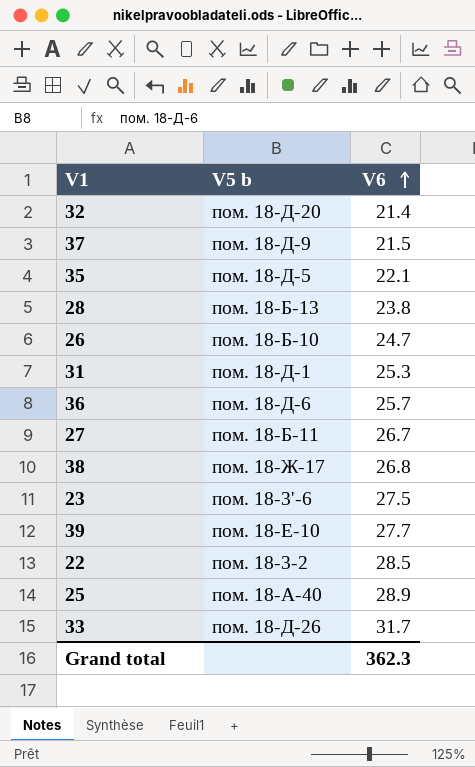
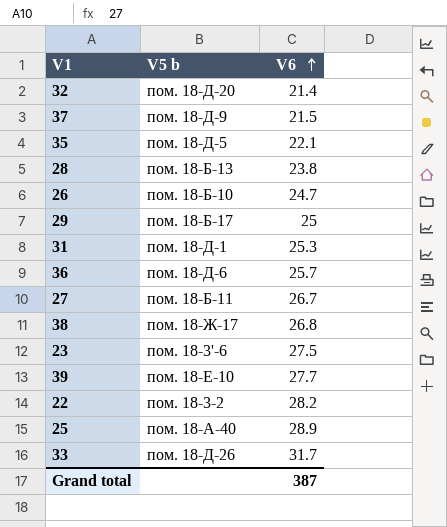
row 29: none -> пом. 18-Б-17 | 25
22 | V6: 28.5 -> 28.2
Grand total | V6: 362.3 -> 387

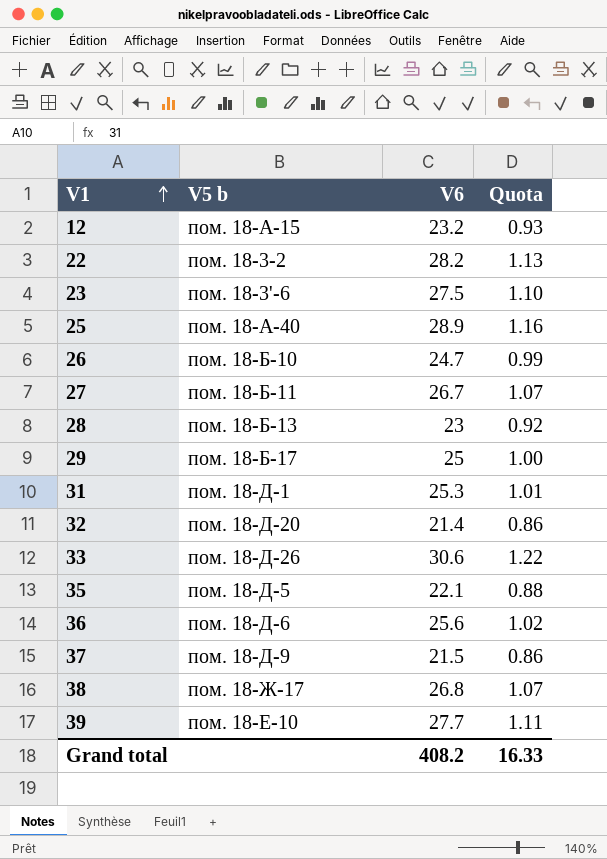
row order: V6 ascending -> V1 ascending
column Quota | formula: none -> [V6] * 0.04
row 12: none -> пом. 18-А-15 | 23.2 | 0.93
28 | V6: 23.8 -> 23
33 | V6: 31.7 -> 30.6
36 | V6: 25.7 -> 25.6
Grand total | V6: 387 -> 408.2

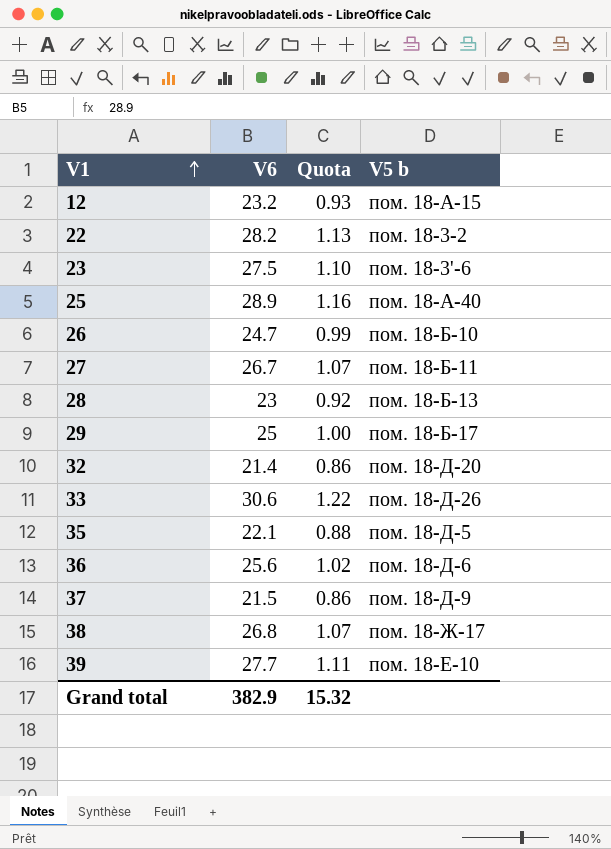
column V5 b | position: 2 -> 4
row 31: пом. 18-Д-1 | 25.3 | 1.01 -> none
Grand total | V6: 408.2 -> 382.9
Grand total | Quota: 16.33 -> 15.32

